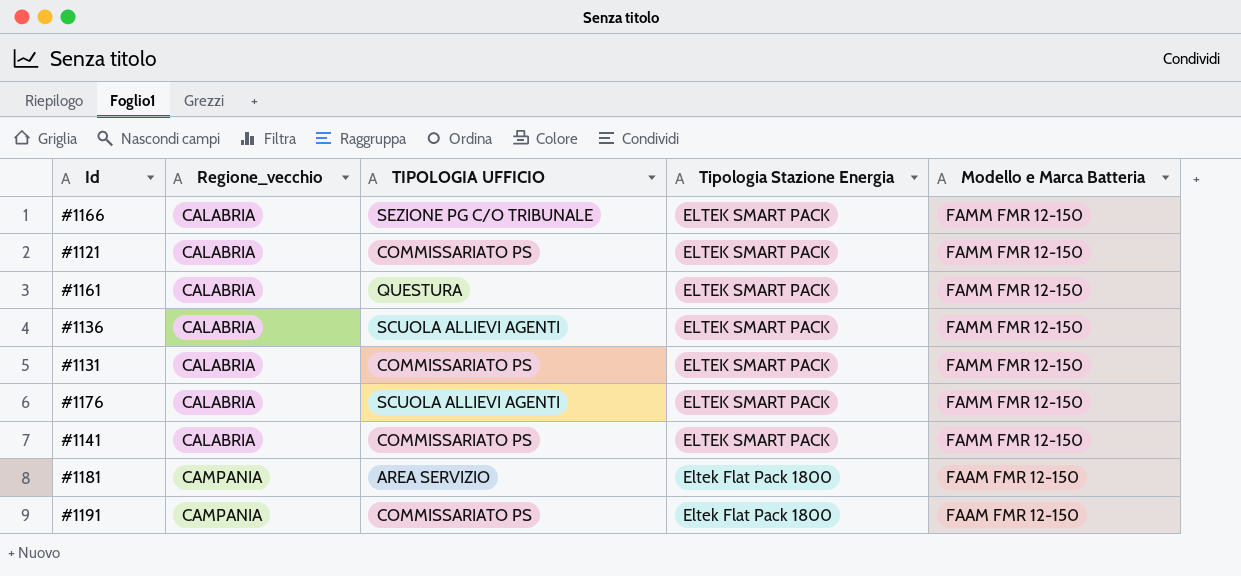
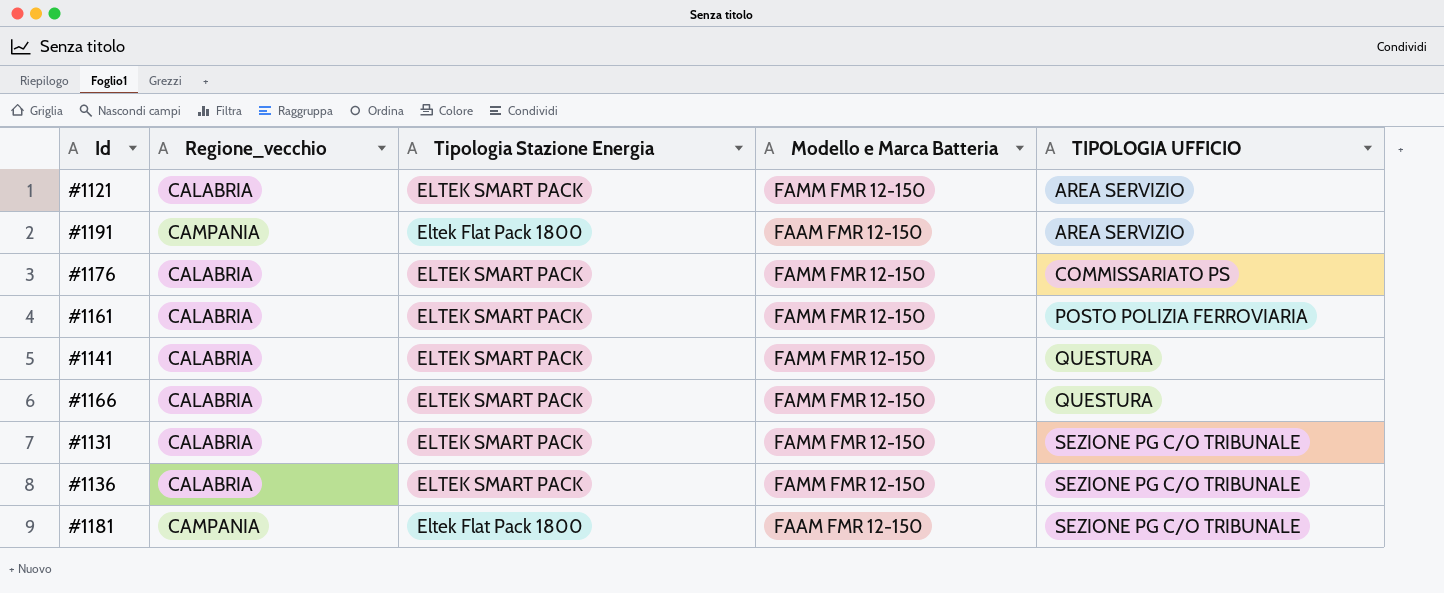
row order: Regione_vecchio ascending -> TIPOLOGIA UFFICIO ascending
column TIPOLOGIA UFFICIO | position: 3 -> 5
#1121 | TIPOLOGIA UFFICIO: COMMISSARIATO PS -> AREA SERVIZIO
#1191 | TIPOLOGIA UFFICIO: COMMISSARIATO PS -> AREA SERVIZIO
#1176 | TIPOLOGIA UFFICIO: SCUOLA ALLIEVI AGENTI -> COMMISSARIATO PS
#1161 | TIPOLOGIA UFFICIO: QUESTURA -> POSTO POLIZIA FERROVIARIA
#1141 | TIPOLOGIA UFFICIO: COMMISSARIATO PS -> QUESTURA
#1166 | TIPOLOGIA UFFICIO: SEZIONE PG C/O TRIBUNALE -> QUESTURA
#1131 | TIPOLOGIA UFFICIO: COMMISSARIATO PS -> SEZIONE PG C/O TRIBUNALE
#1136 | TIPOLOGIA UFFICIO: SCUOLA ALLIEVI AGENTI -> SEZIONE PG C/O TRIBUNALE
#1181 | TIPOLOGIA UFFICIO: AREA SERVIZIO -> SEZIONE PG C/O TRIBUNALE

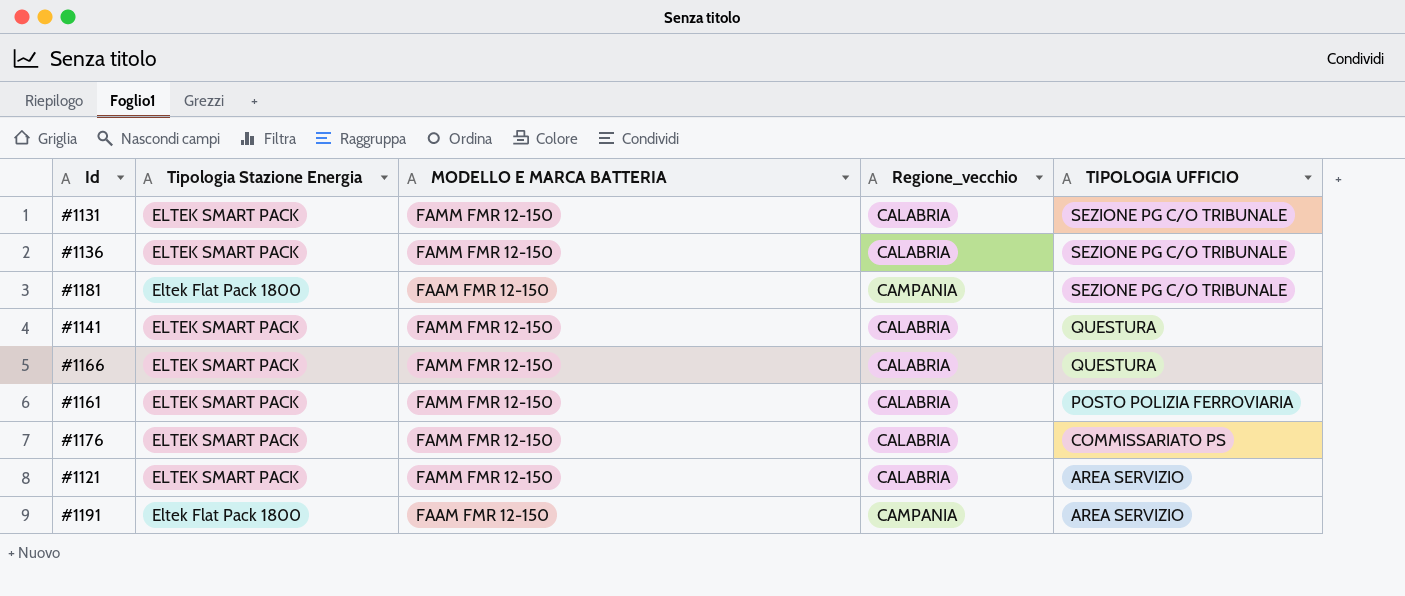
row order: TIPOLOGIA UFFICIO ascending -> TIPOLOGIA UFFICIO descending
column name: Modello e Marca Batteria -> MODELLO E MARCA BATTERIA
column Regione_vecchio | position: 2 -> 4

